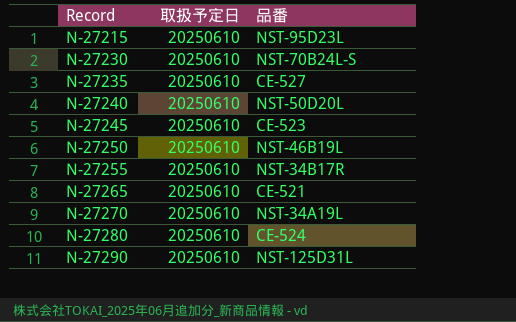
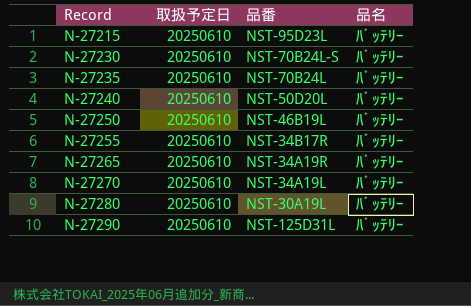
column 品名 | position: none -> 4
row N-27245: 20250610 | CE-523 -> none
N-27235 | 品番: CE-527 -> NST-70B24L
N-27265 | 品番: CE-521 -> NST-34A19R
N-27280 | 品番: CE-524 -> NST-30A19L

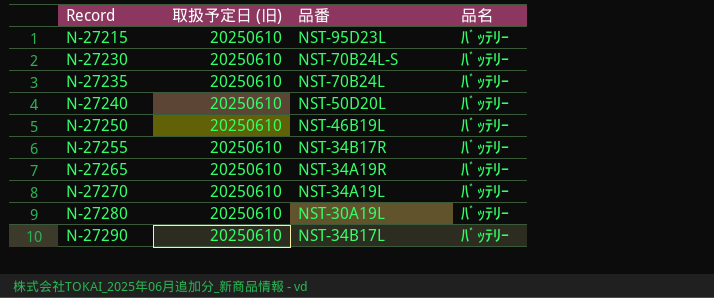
column name: 取扱予定日 -> 取扱予定日 (旧)
N-27290 | 品番: NST-125D31L -> NST-34B17L

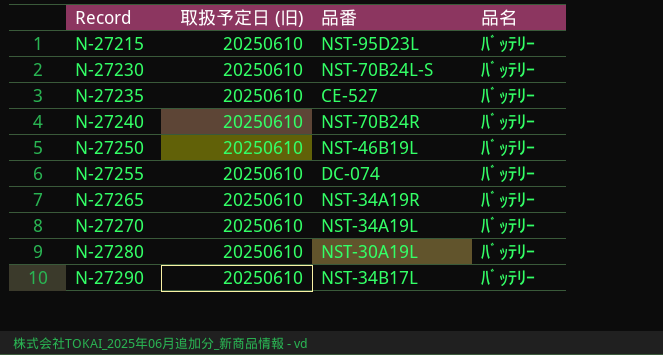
N-27235 | 品番: NST-70B24L -> CE-527
N-27240 | 品番: NST-50D20L -> NST-70B24R
N-27255 | 品番: NST-34B17R -> DC-074

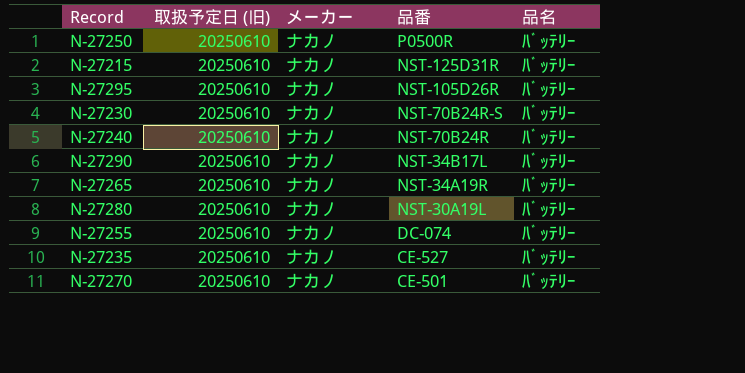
row order: Record ascending -> 品番 descending
column メーカー | position: none -> 3
N-27250 | 品番: NST-46B19L -> P0500R
N-27215 | 品番: NST-95D23L -> NST-125D31R
row N-27295: none -> 20250610 | ナカノ | NST-105D26R | ﾊﾞｯﾃﾘｰ
N-27230 | 品番: NST-70B24L-S -> NST-70B24R-S
N-27270 | 品番: NST-34A19L -> CE-501

